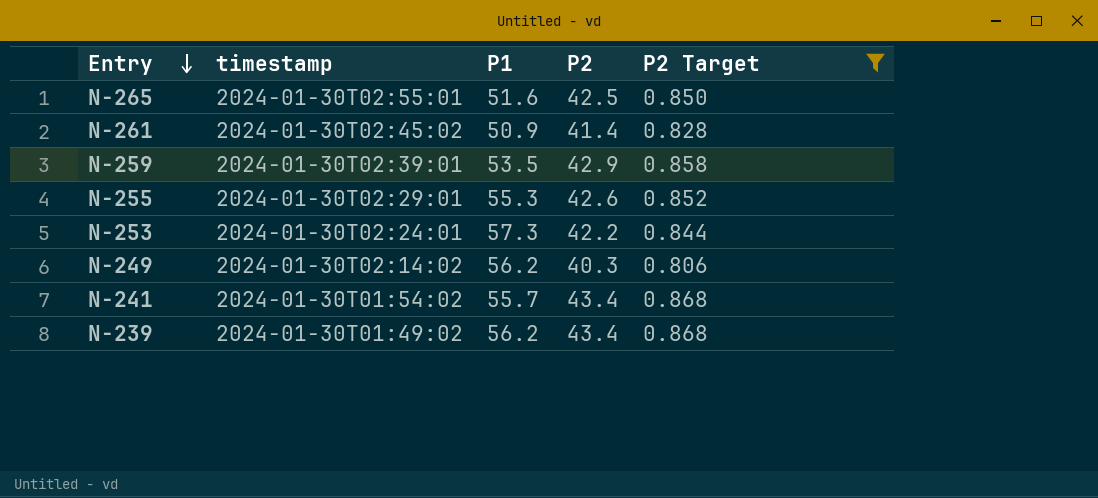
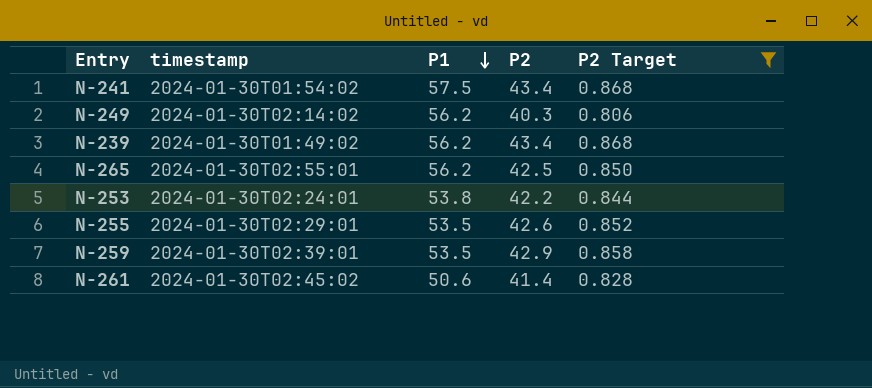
row order: Entry descending -> P1 descending
N-241 | P1: 55.7 -> 57.5
N-265 | P1: 51.6 -> 56.2
N-253 | P1: 57.3 -> 53.8
N-255 | P1: 55.3 -> 53.5
N-261 | P1: 50.9 -> 50.6

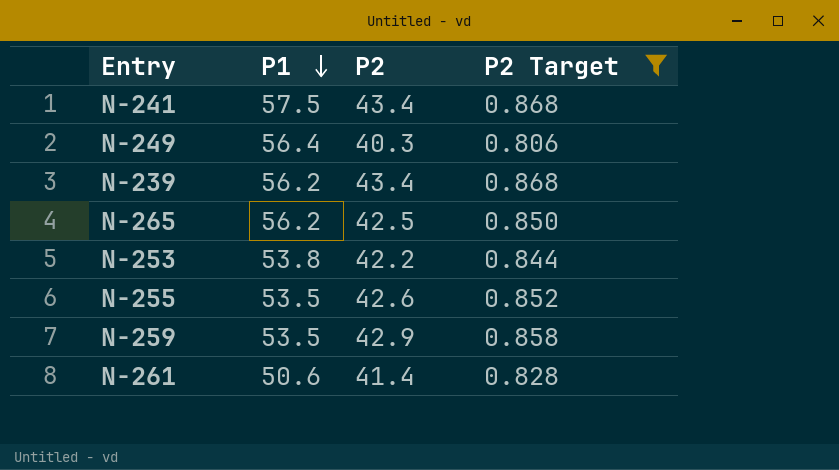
column timestamp | position: 2 -> none
N-249 | P1: 56.2 -> 56.4

